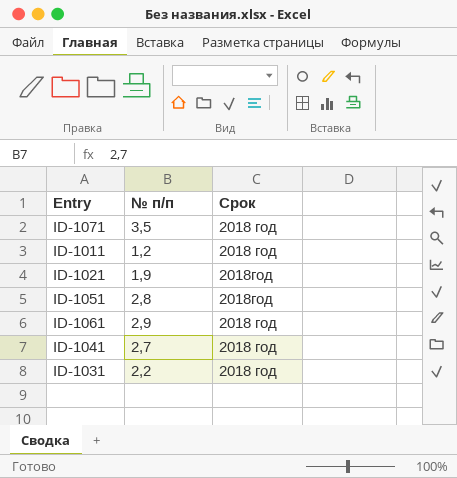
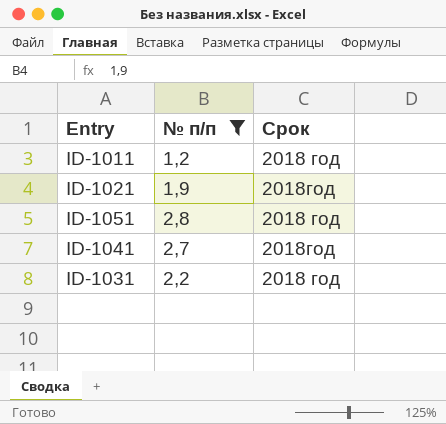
filter: none -> № п/п <= 2,8
ID-1051 | Срок: 2018год -> 2018 год
ID-1041 | Срок: 2018 год -> 2018год

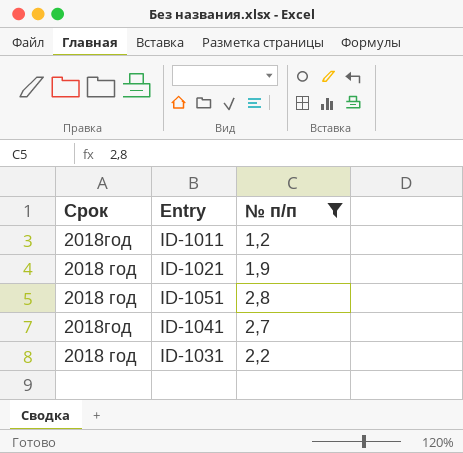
column Срок | position: 3 -> 1
ID-1011 | Срок: 2018 год -> 2018год
ID-1021 | Срок: 2018год -> 2018 год

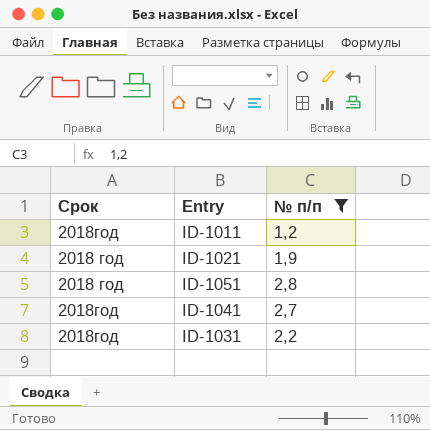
ID-1031 | Срок: 2018 год -> 2018год

